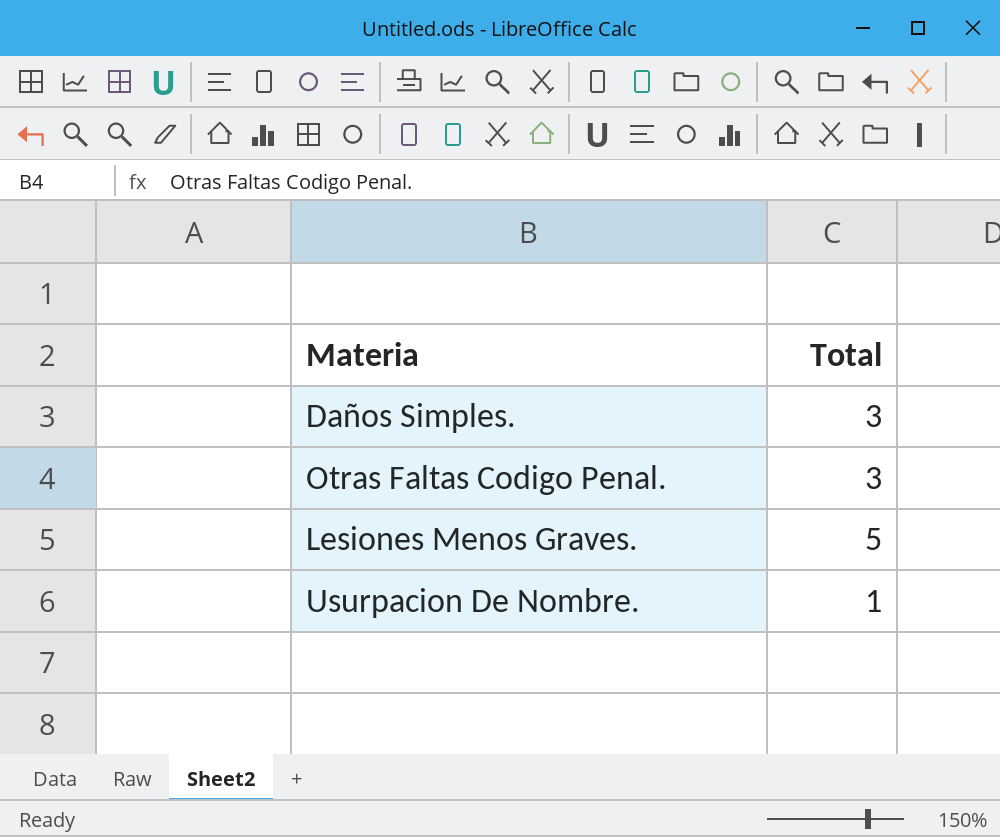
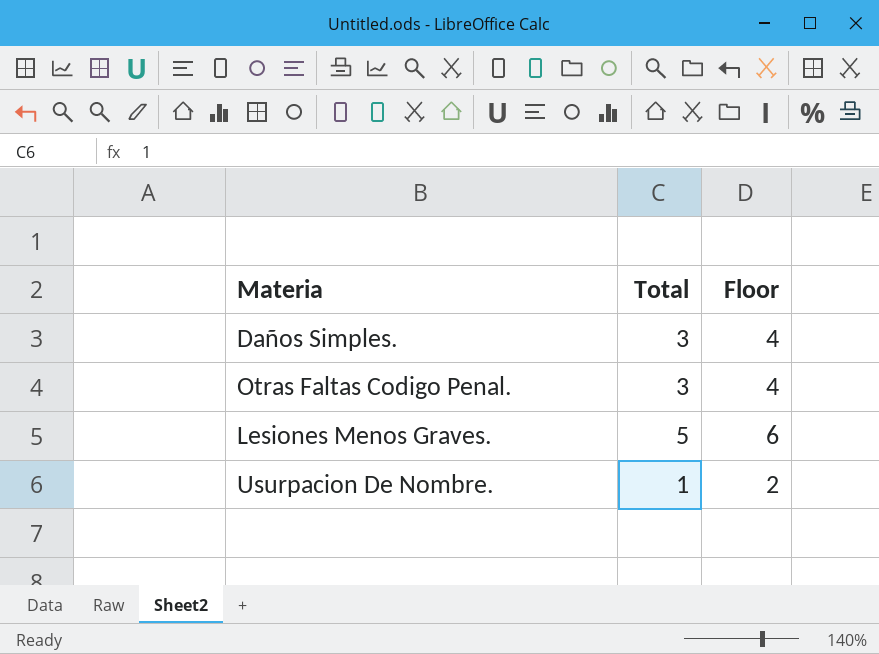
column Floor | formula: none -> [Total] + 1

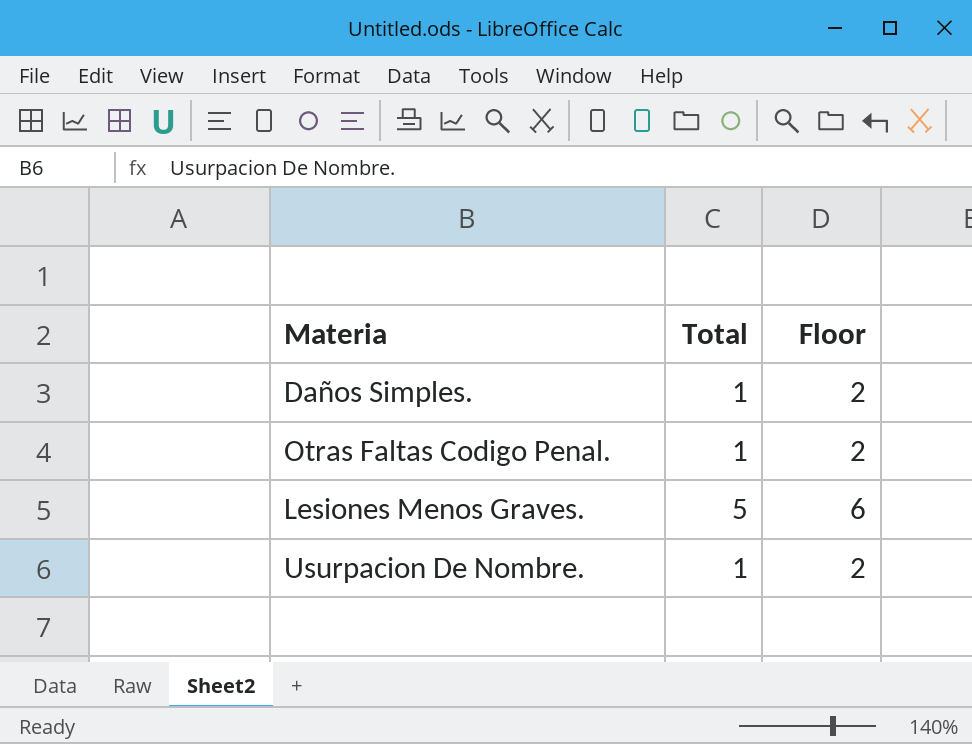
Daños Simples. | Total: 3 -> 1
Daños Simples. | Floor: 4 -> 2
Otras Faltas Codigo Penal. | Total: 3 -> 1
Otras Faltas Codigo Penal. | Floor: 4 -> 2

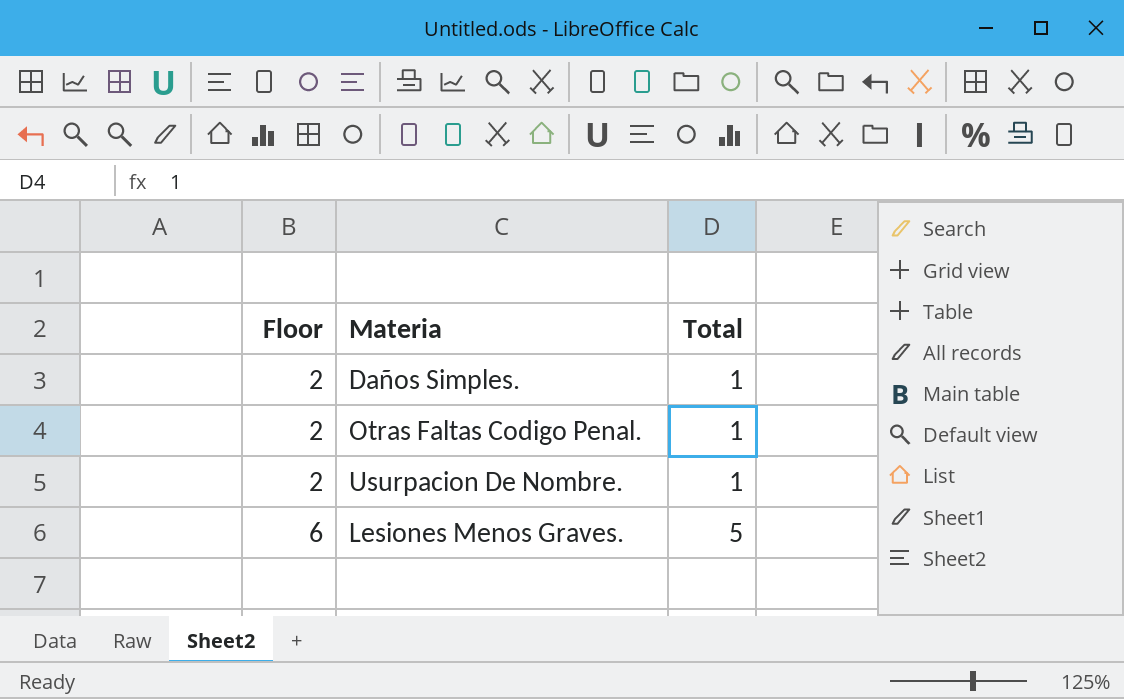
row order: none -> Floor ascending
column Floor | position: 3 -> 1

